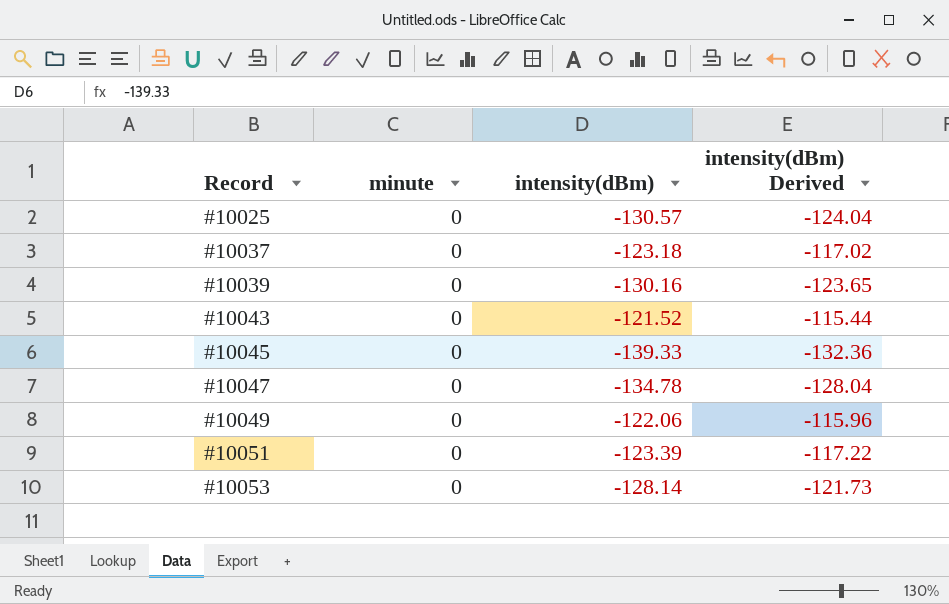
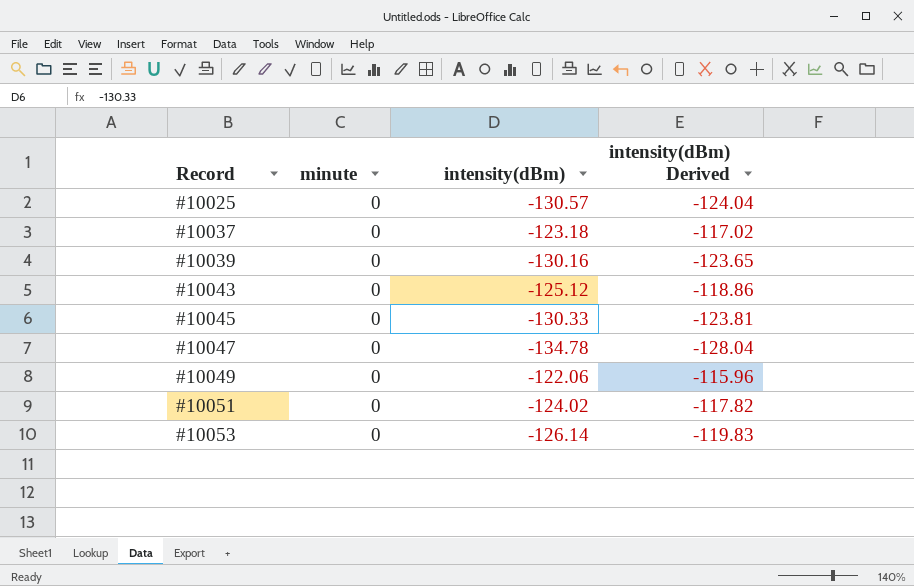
#10043 | intensity(dBm): -121.52 -> -125.12
#10043 | intensity(dBm) Derived: -115.44 -> -118.86
#10045 | intensity(dBm): -139.33 -> -130.33
#10045 | intensity(dBm) Derived: -132.36 -> -123.81
#10051 | intensity(dBm): -123.39 -> -124.02
#10051 | intensity(dBm) Derived: -117.22 -> -117.82
#10053 | intensity(dBm): -128.14 -> -126.14
#10053 | intensity(dBm) Derived: -121.73 -> -119.83

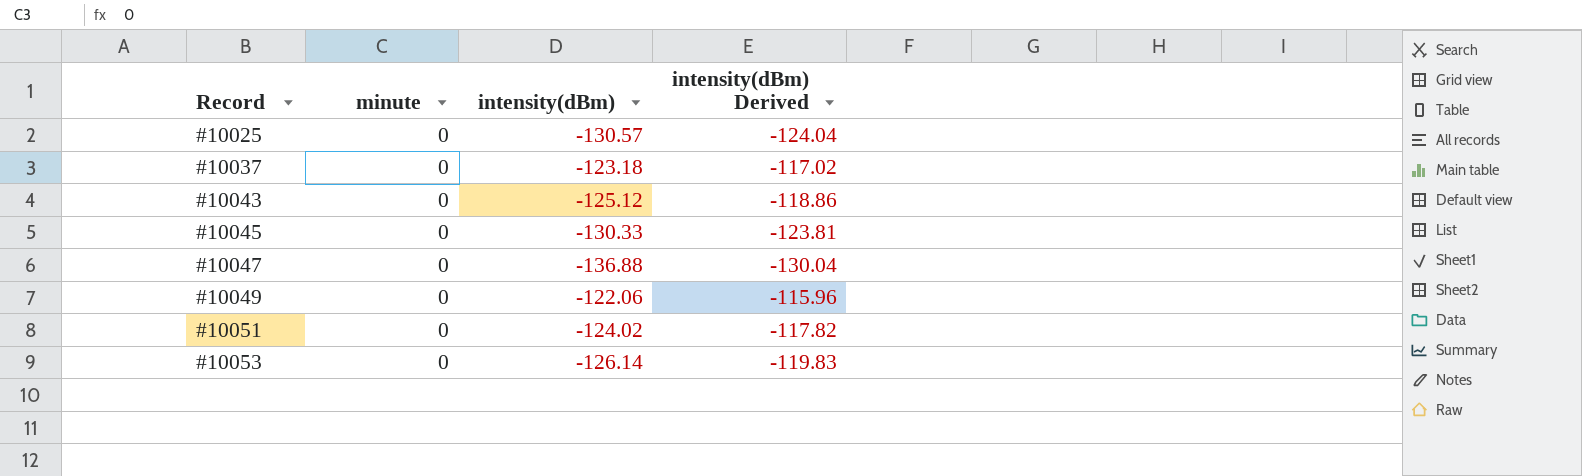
row #10039: 0 | -130.16 | -123.65 -> none
#10047 | intensity(dBm): -134.78 -> -136.88
#10047 | intensity(dBm) Derived: -128.04 -> -130.04

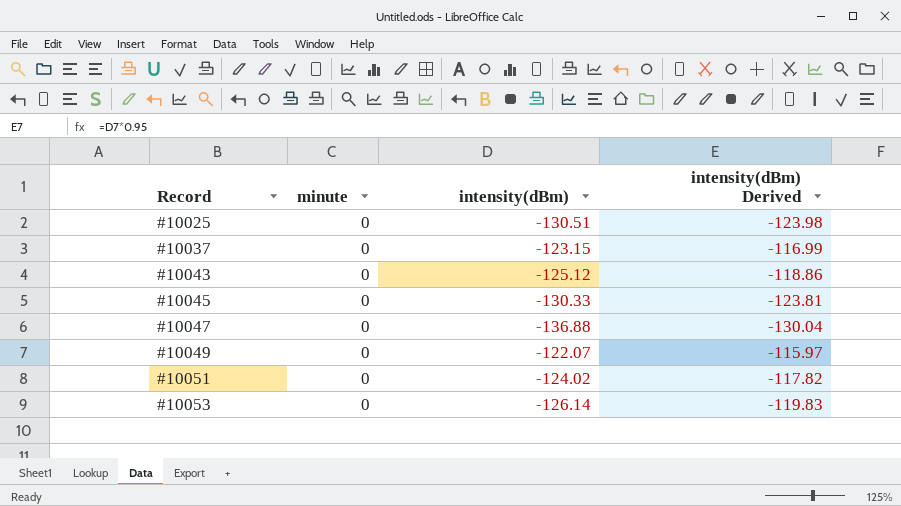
#10025 | intensity(dBm): -130.57 -> -130.51
#10025 | intensity(dBm) Derived: -124.04 -> -123.98
#10037 | intensity(dBm): -123.18 -> -123.15
#10037 | intensity(dBm) Derived: -117.02 -> -116.99
#10049 | intensity(dBm): -122.06 -> -122.07
#10049 | intensity(dBm) Derived: -115.96 -> -115.97

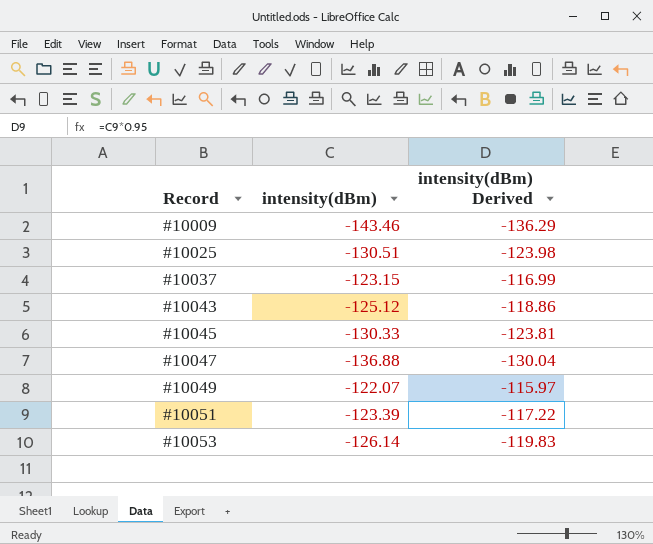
column minute | position: 2 -> none
row #10009: none -> -143.46 | -136.29
#10051 | intensity(dBm): -124.02 -> -123.39
#10051 | intensity(dBm) Derived: -117.82 -> -117.22

